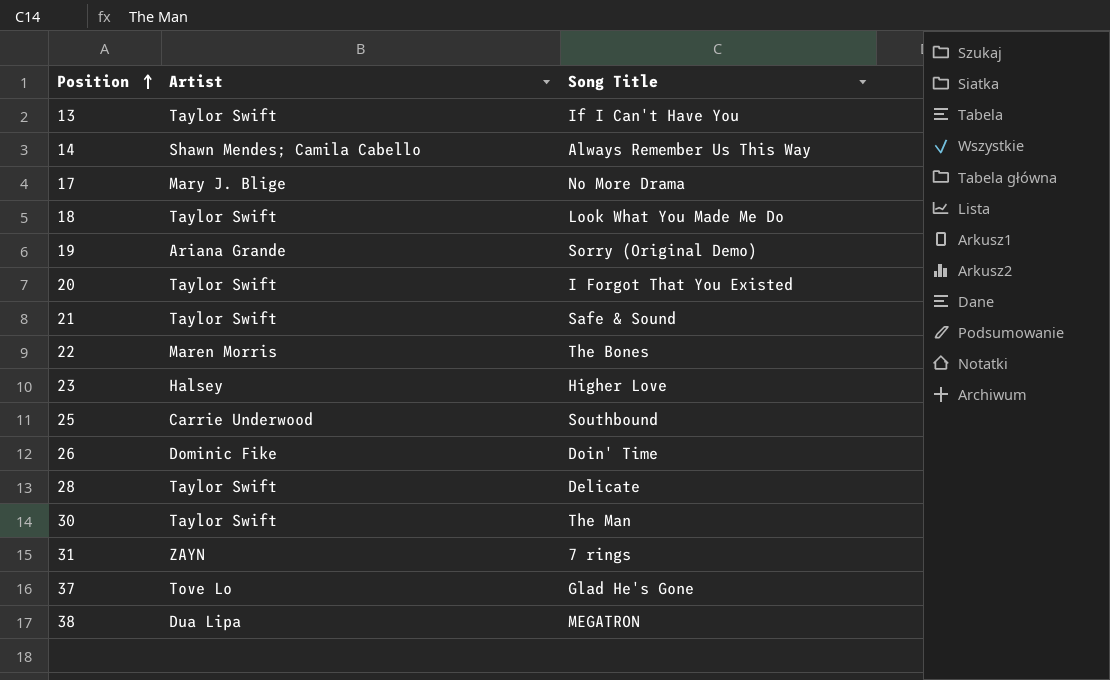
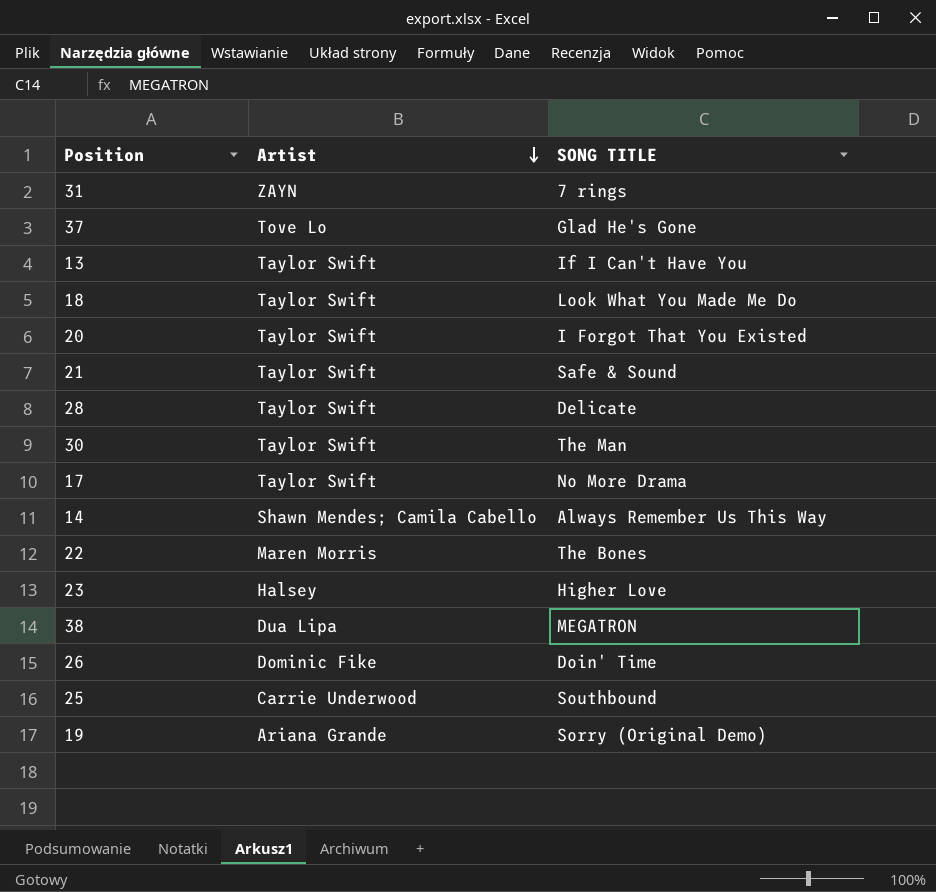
row order: Position ascending -> Artist descending
column name: Song Title -> SONG TITLE
17 | Artist: Mary J. Blige -> Taylor Swift

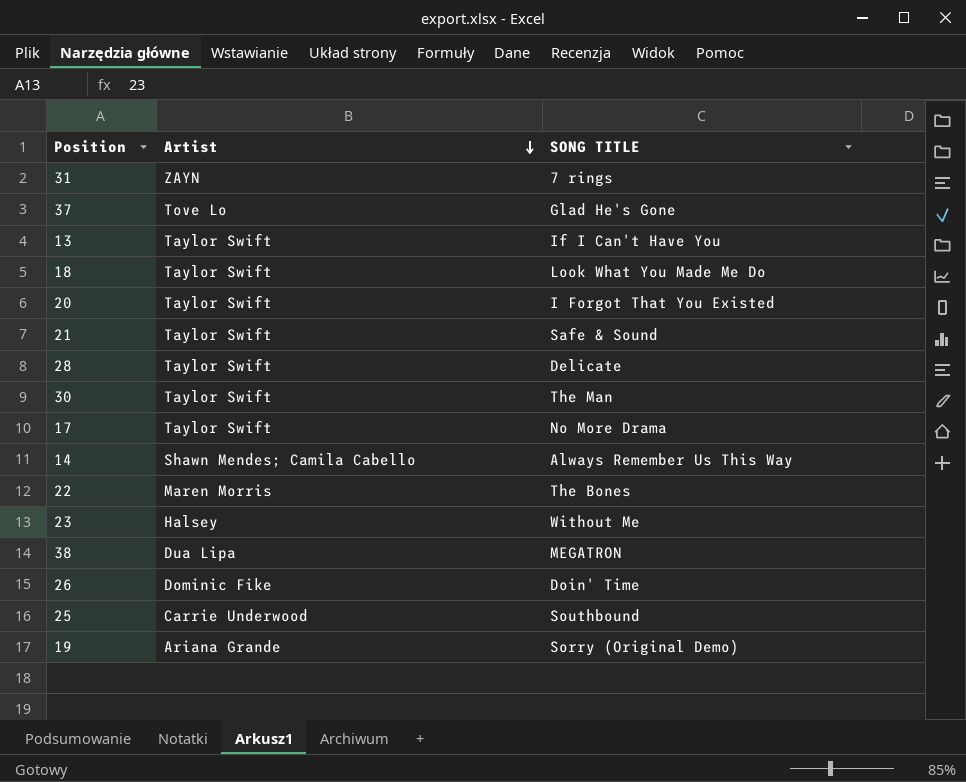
23 | SONG TITLE: Higher Love -> Without Me

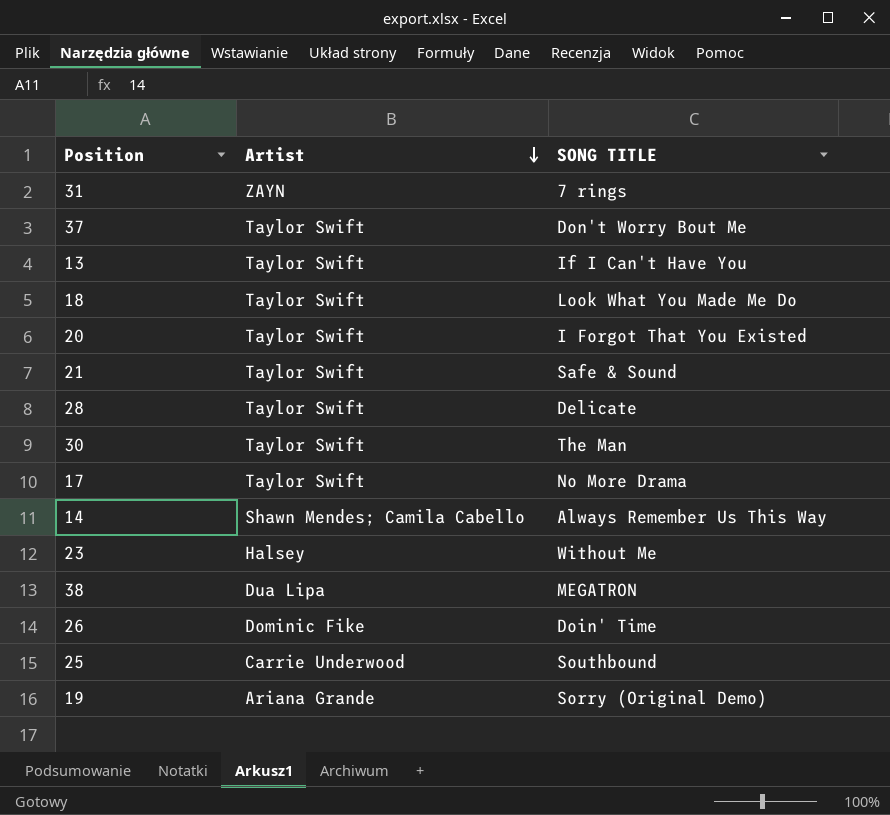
row 22: Maren Morris | The Bones -> none
37 | Artist: Tove Lo -> Taylor Swift
37 | SONG TITLE: Glad He's Gone -> Don't Worry Bout Me

